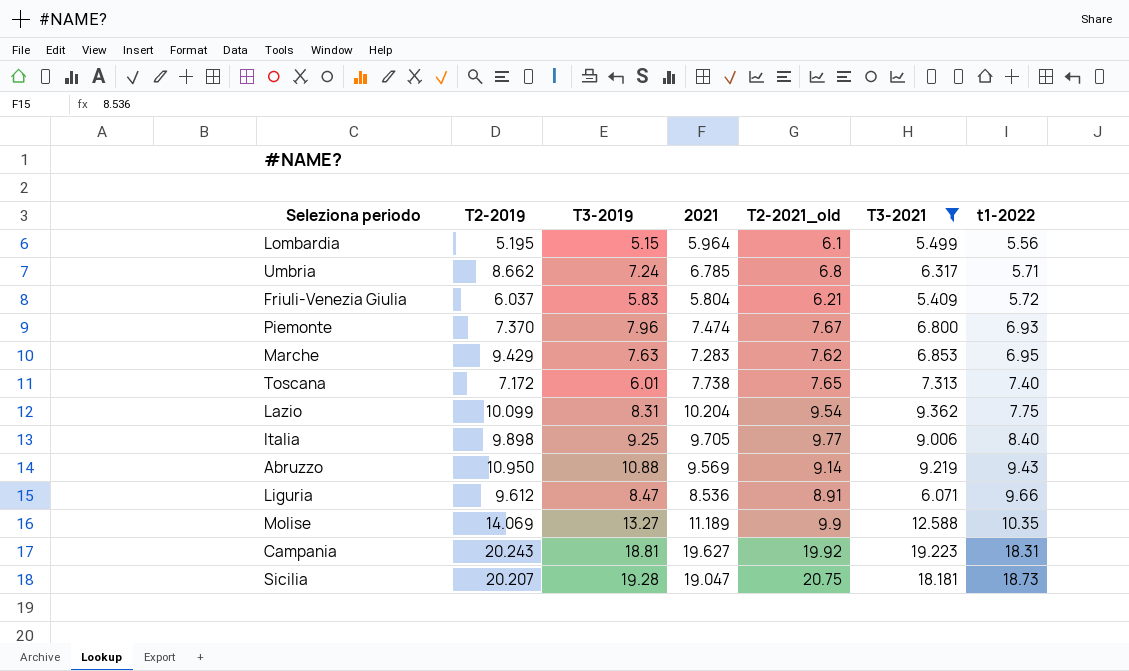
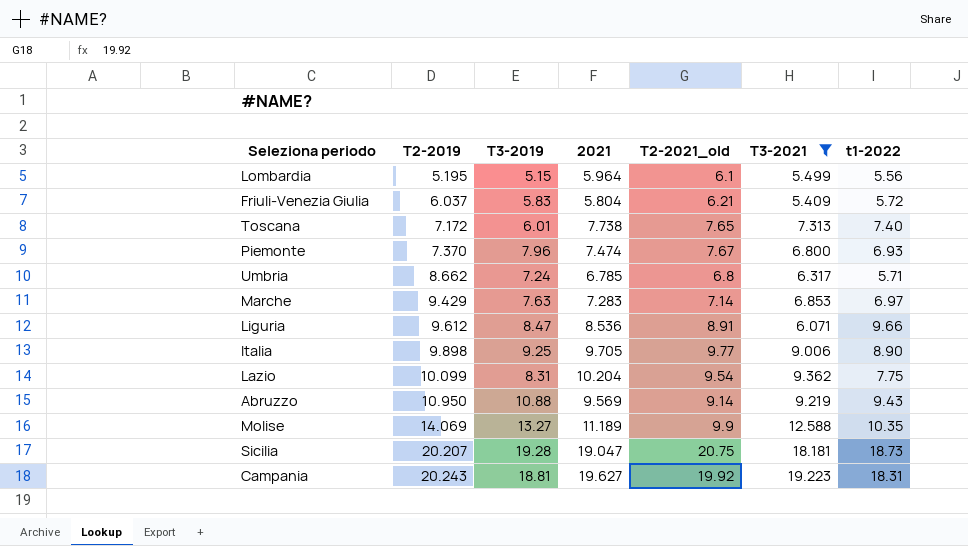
row order: t1-2022 ascending -> T2-2019 ascending
Marche | T2-2021_old: 7.62 -> 7.14
Marche | t1-2022: 6.95 -> 6.97
Italia | t1-2022: 8.40 -> 8.90

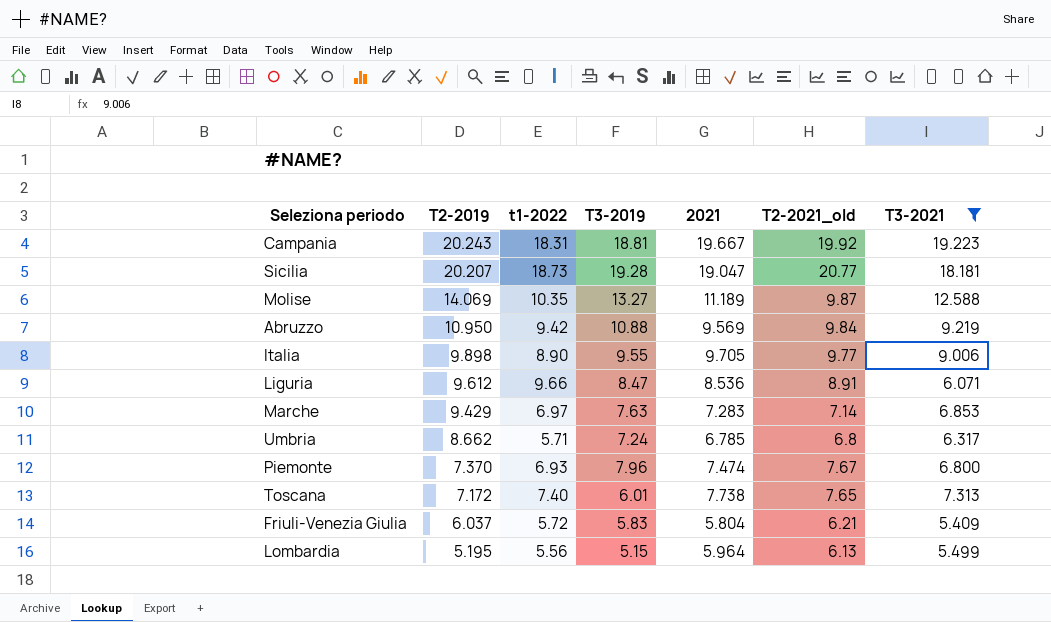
row order: T2-2019 ascending -> T2-2019 descending
column t1-2022 | position: 7 -> 3
row Lazio: 10.099 | 8.31 | 10.204 | 9.54 | 9.362 | 7.75 -> none
Campania | 2021: 19.627 -> 19.667
Sicilia | T2-2021_old: 20.75 -> 20.77
Molise | T2-2021_old: 9.9 -> 9.87
Abruzzo | t1-2022: 9.43 -> 9.42
Abruzzo | T2-2021_old: 9.14 -> 9.84
Italia | T3-2019: 9.25 -> 9.55
Lombardia | T2-2021_old: 6.1 -> 6.13

